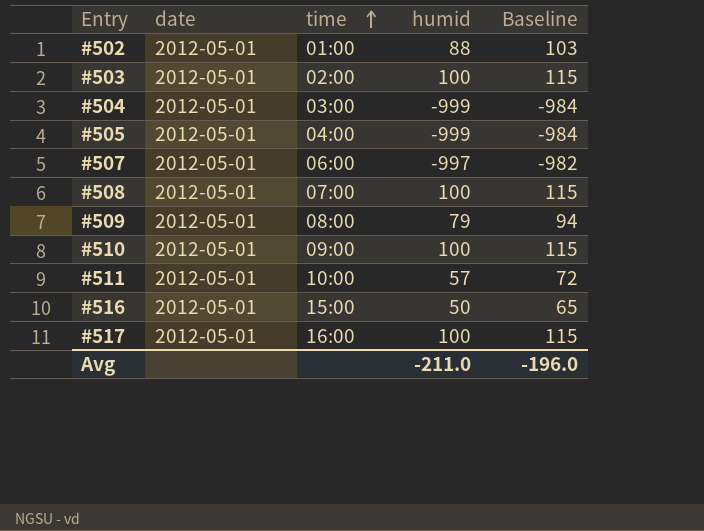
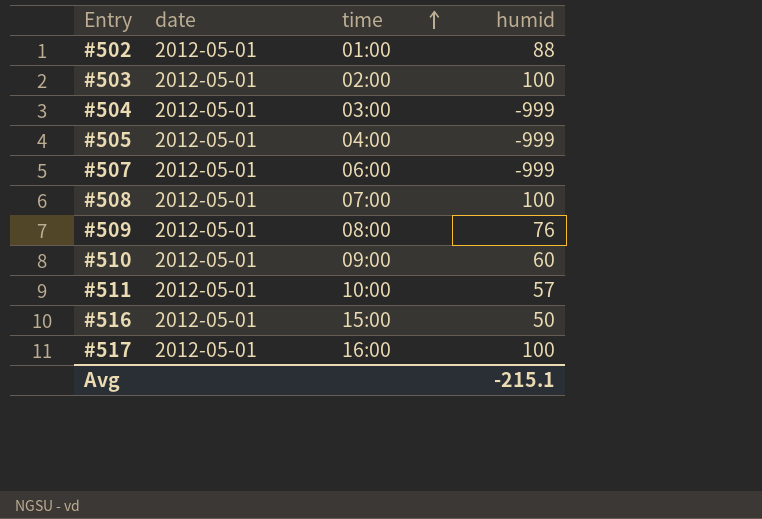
column Baseline | formula: [humid] + 15 -> none
#507 | humid: -997 -> -999
#509 | humid: 79 -> 76
#510 | humid: 100 -> 60
Avg | humid: -211.0 -> -215.1

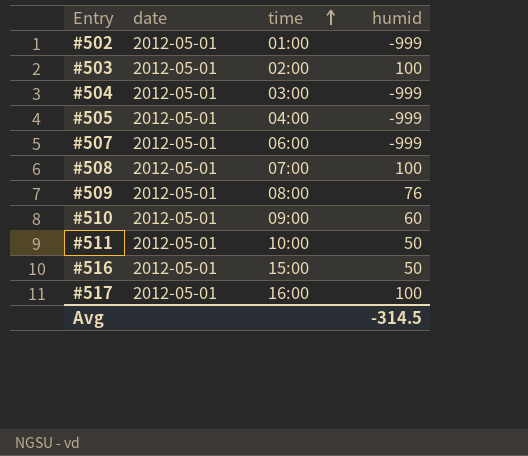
#502 | humid: 88 -> -999
#511 | humid: 57 -> 50
Avg | humid: -215.1 -> -314.5

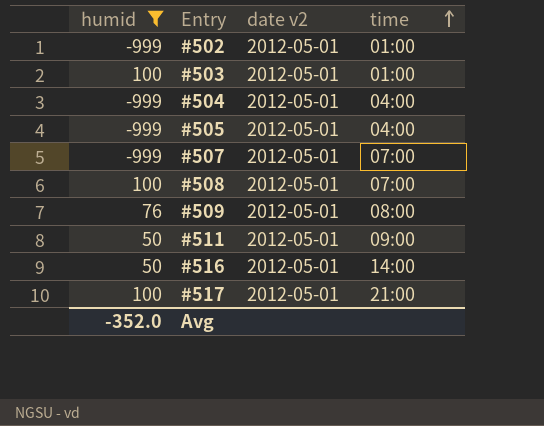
filter: none -> humid != 60
column humid | position: 4 -> 1
column name: date -> date v2
#503 | time: 02:00 -> 01:00
#504 | time: 03:00 -> 04:00
#507 | time: 06:00 -> 07:00
#511 | time: 10:00 -> 09:00
#516 | time: 15:00 -> 14:00
#517 | time: 16:00 -> 21:00
Avg | humid: -314.5 -> -352.0

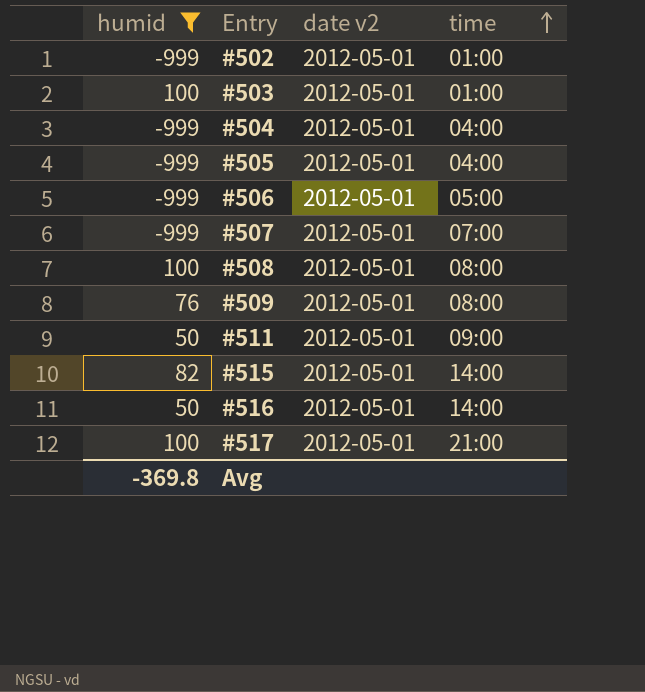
row #506: none -> -999 | 2012-05-01 | 05:00
#508 | time: 07:00 -> 08:00
row #515: none -> 82 | 2012-05-01 | 14:00
Avg | humid: -352.0 -> -369.8

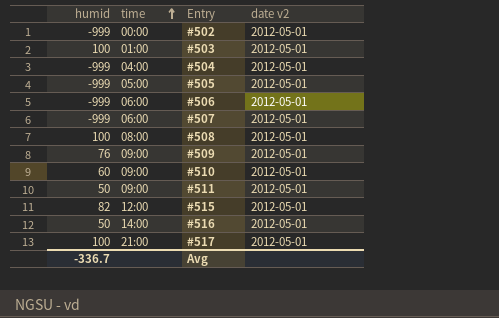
filter: humid != 60 -> none
column time | position: 4 -> 2
#502 | time: 01:00 -> 00:00
#505 | time: 04:00 -> 05:00
#506 | time: 05:00 -> 06:00
#507 | time: 07:00 -> 06:00
#509 | time: 08:00 -> 09:00
#515 | time: 14:00 -> 12:00
Avg | humid: -369.8 -> -336.7

